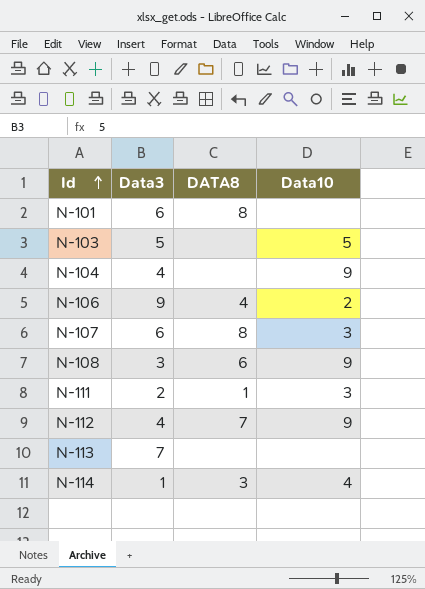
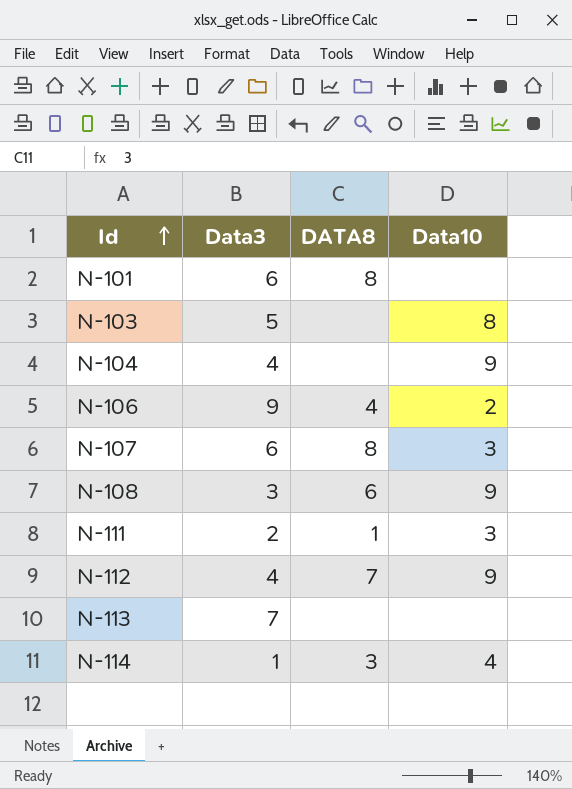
N-103 | Data10: 5 -> 8

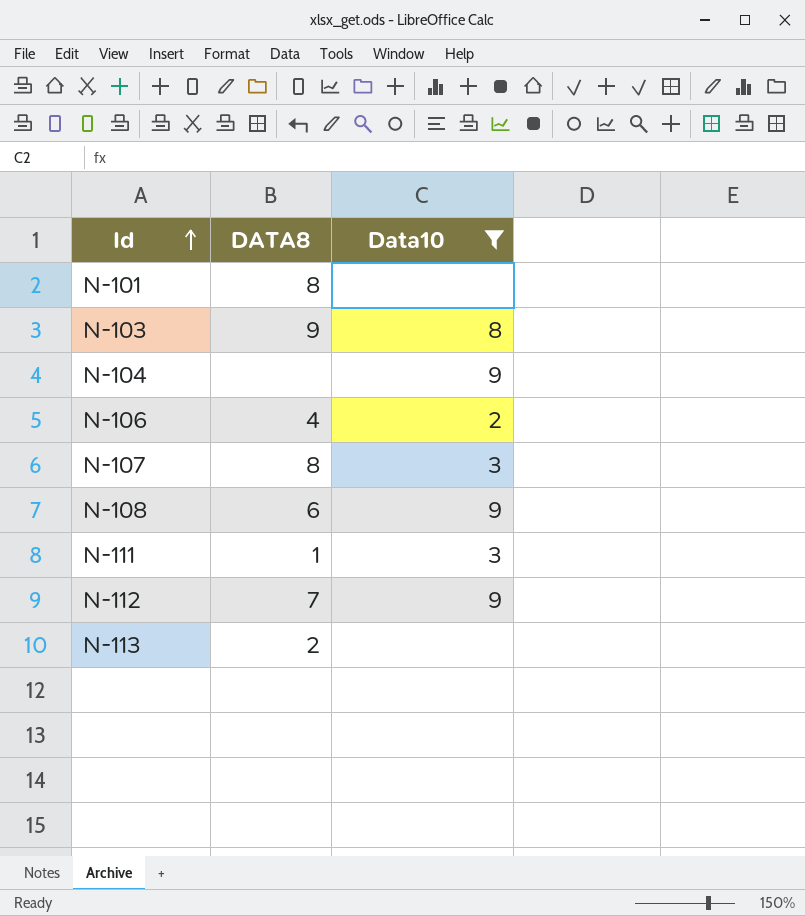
filter: none -> Data10 != 4
column Data3 | position: 2 -> none
N-103 | DATA8: none -> 9
N-113 | DATA8: none -> 2

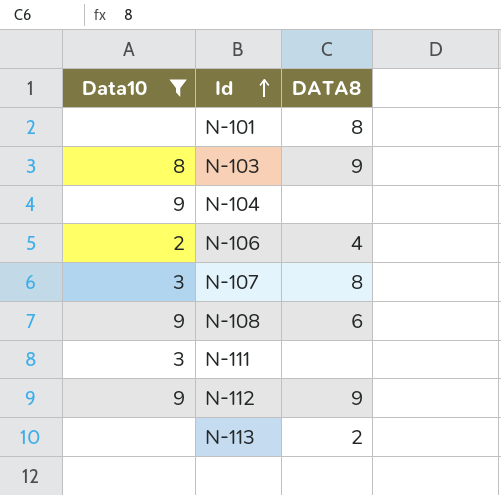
column Data10 | position: 3 -> 1
N-111 | DATA8: 1 -> none
N-112 | DATA8: 7 -> 9

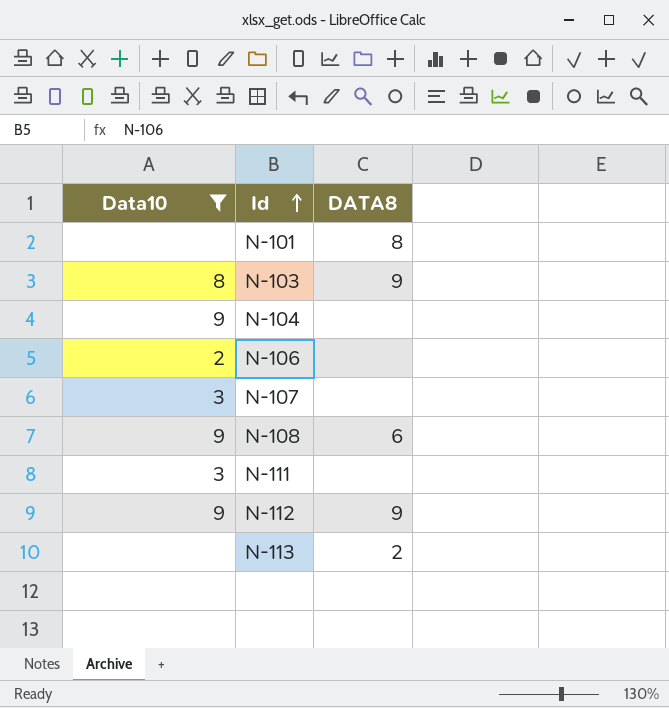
N-106 | DATA8: 4 -> none
N-107 | DATA8: 8 -> none

